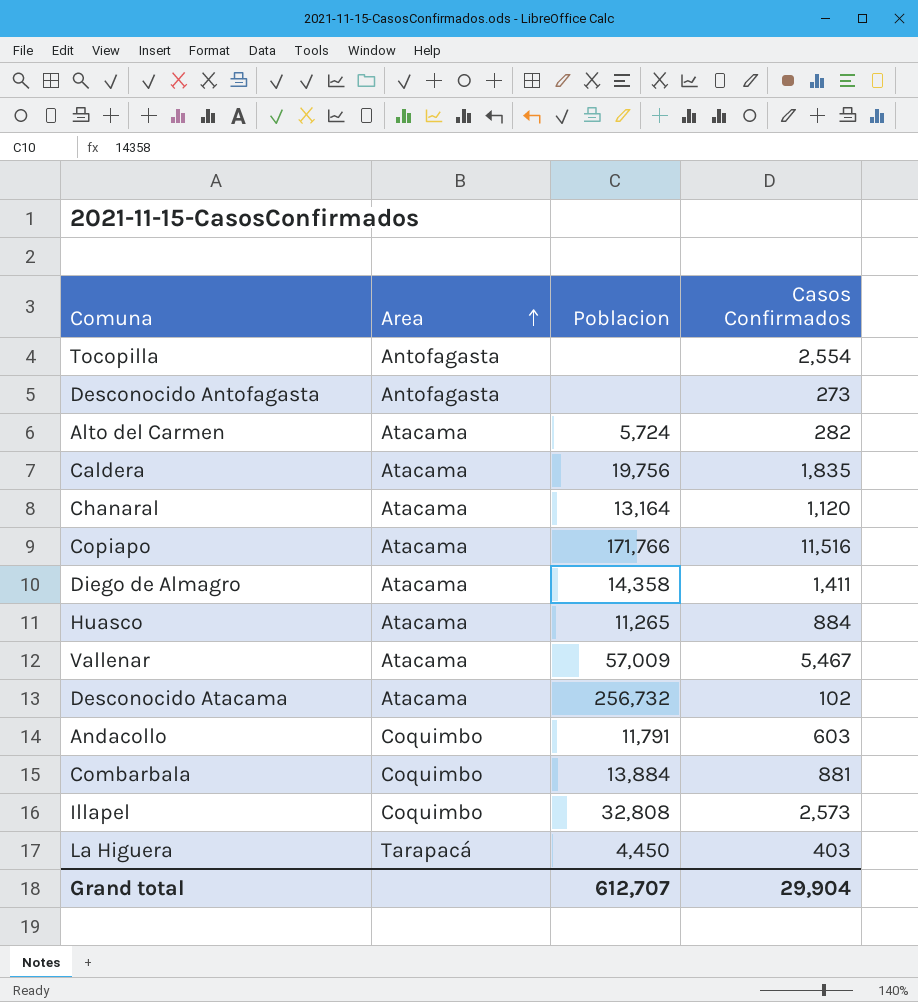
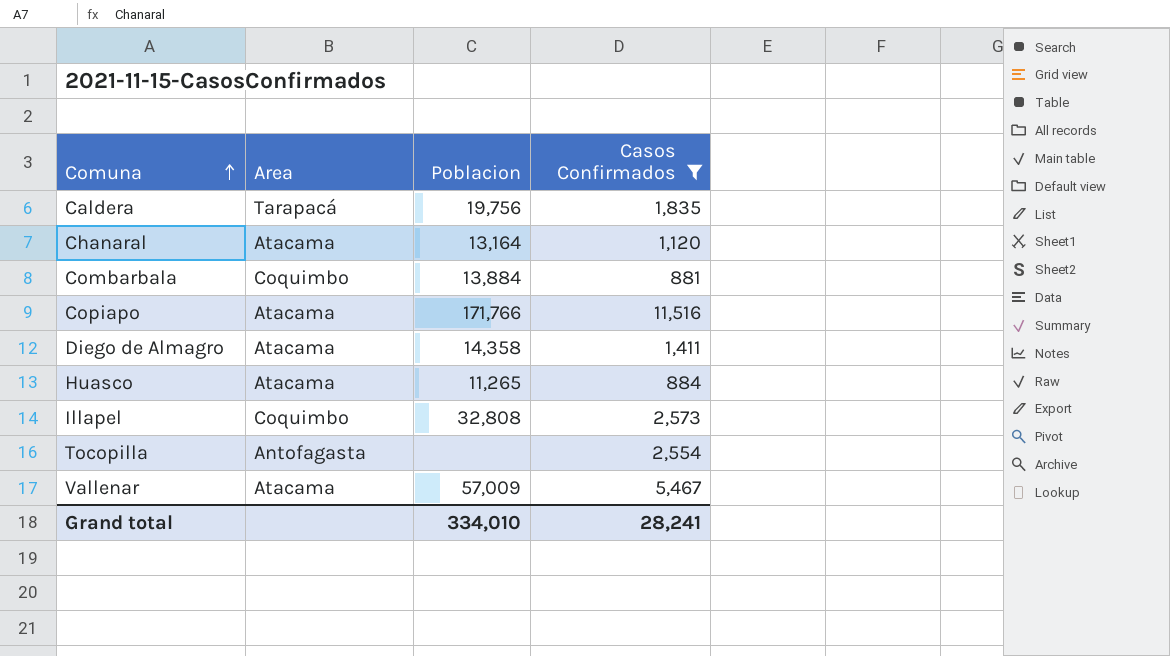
filter: none -> Casos Confirmados >= 881
row order: Area ascending -> Comuna ascending
Caldera | Area: Atacama -> Tarapacá
Grand total | Poblacion: 612,707 -> 334,010
Grand total | Casos Confirmados: 29,904 -> 28,241

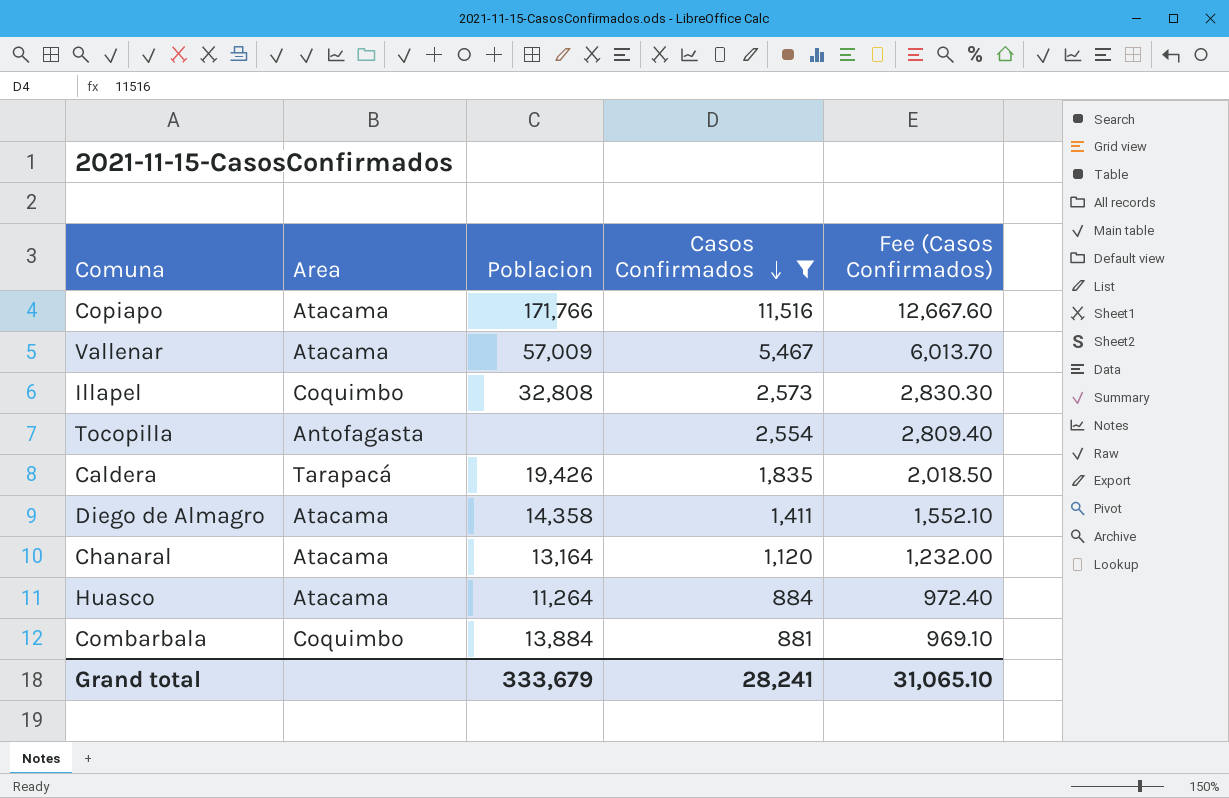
row order: Comuna ascending -> Casos Confirmados descending
column Fee (Casos Confirmados) | formula: none -> [Casos Confirmados] * 1.1
Caldera | Poblacion: 19,756 -> 19,426
Huasco | Poblacion: 11,265 -> 11,264
Grand total | Poblacion: 334,010 -> 333,679

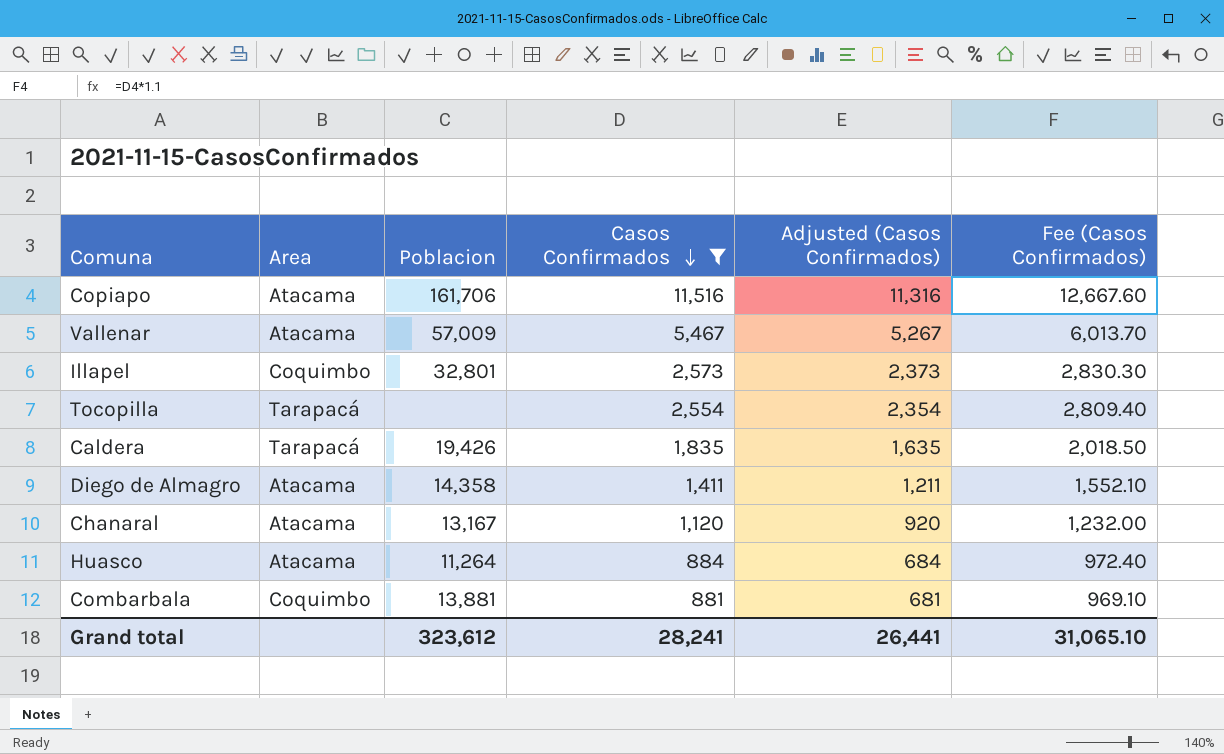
column Adjusted (Casos Confirmados) | formula: none -> [Casos Confirmados] - 200
Copiapo | Poblacion: 171,766 -> 161,706
Illapel | Poblacion: 32,808 -> 32,801
Tocopilla | Area: Antofagasta -> Tarapacá
Chanaral | Poblacion: 13,164 -> 13,167
Combarbala | Poblacion: 13,884 -> 13,881
Grand total | Poblacion: 333,679 -> 323,612

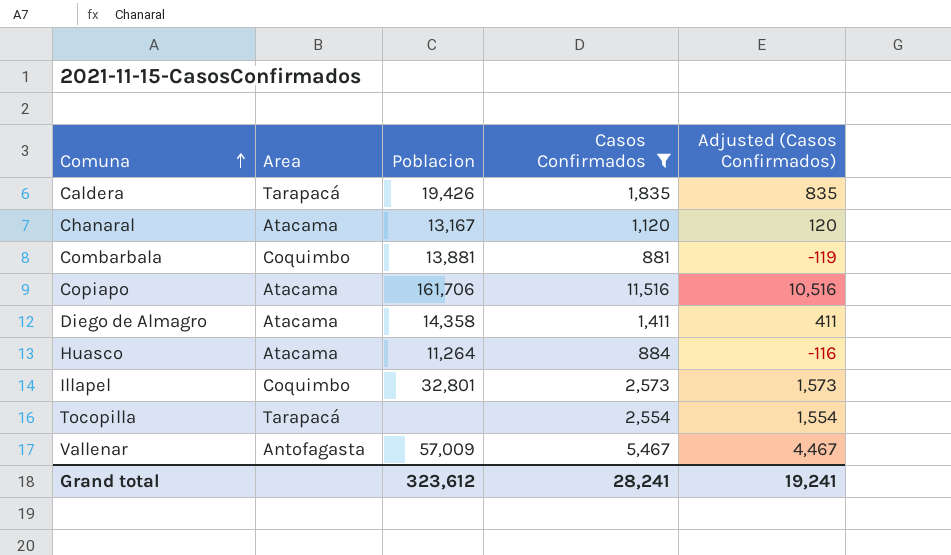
row order: Casos Confirmados descending -> Comuna ascending
column Fee (Casos Confirmados) | formula: [Casos Confirmados] * 1.1 -> none
column Adjusted (Casos Confirmados) | formula: [Casos Confirmados] - 200 -> [Casos Confirmados] - 1000
Vallenar | Area: Atacama -> Antofagasta
Grand total | Adjusted (Casos Confirmados): 26,441 -> 19,241

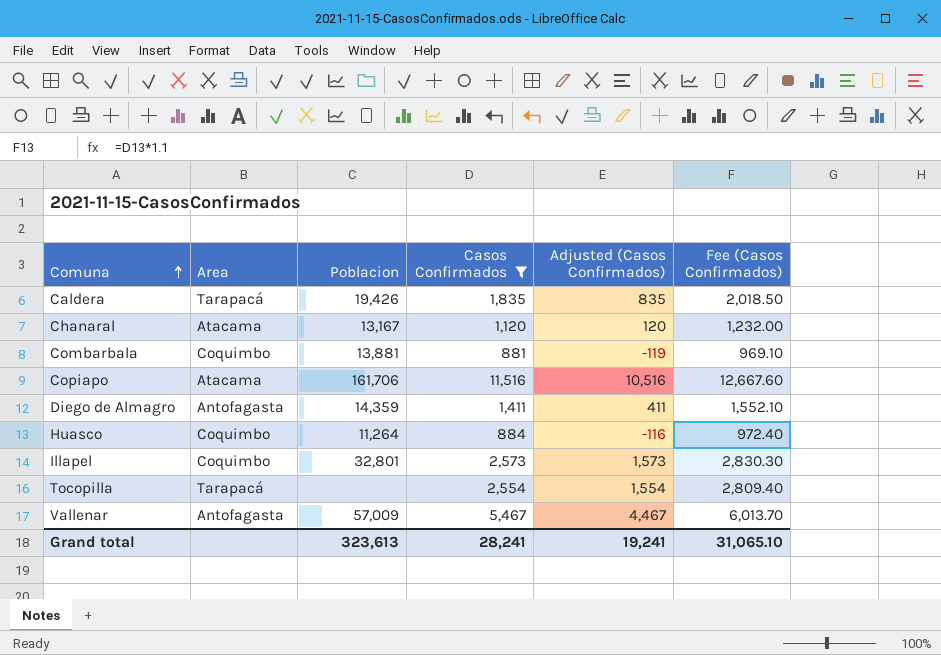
column Fee (Casos Confirmados) | formula: none -> [Casos Confirmados] * 1.1
Diego de Almagro | Area: Atacama -> Antofagasta
Diego de Almagro | Poblacion: 14,358 -> 14,359
Huasco | Area: Atacama -> Coquimbo
Grand total | Poblacion: 323,612 -> 323,613

